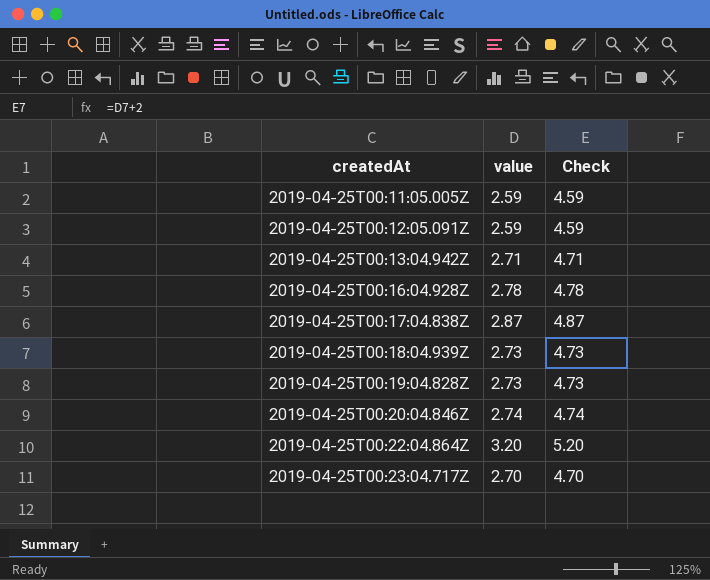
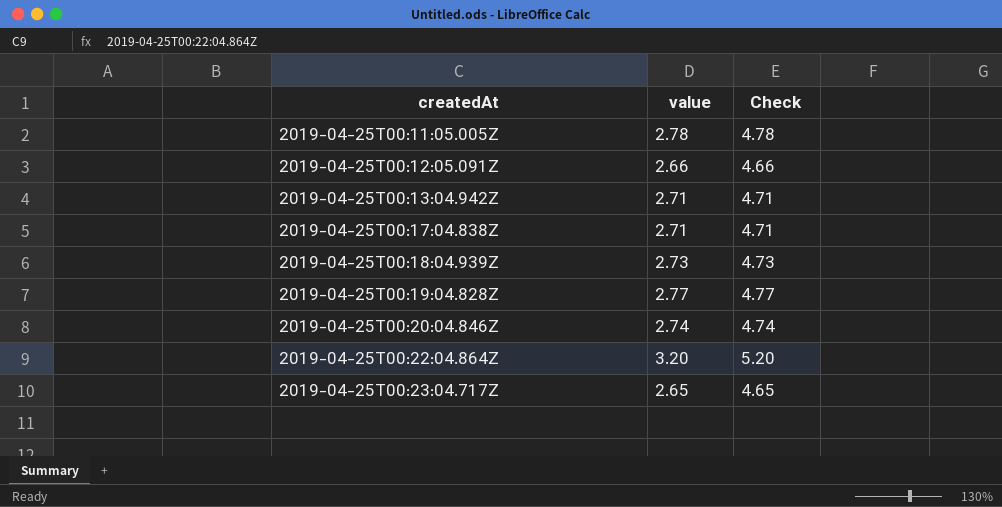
row 2019-04-25T00:16:04.928Z: 2.78 | 4.78 -> none
2019-04-25T00:11:05.005Z | value: 2.59 -> 2.78
2019-04-25T00:11:05.005Z | Check: 4.59 -> 4.78
2019-04-25T00:12:05.091Z | value: 2.59 -> 2.66
2019-04-25T00:12:05.091Z | Check: 4.59 -> 4.66
2019-04-25T00:17:04.838Z | value: 2.87 -> 2.71
2019-04-25T00:17:04.838Z | Check: 4.87 -> 4.71
2019-04-25T00:19:04.828Z | value: 2.73 -> 2.77
2019-04-25T00:19:04.828Z | Check: 4.73 -> 4.77
2019-04-25T00:23:04.717Z | value: 2.70 -> 2.65
2019-04-25T00:23:04.717Z | Check: 4.70 -> 4.65

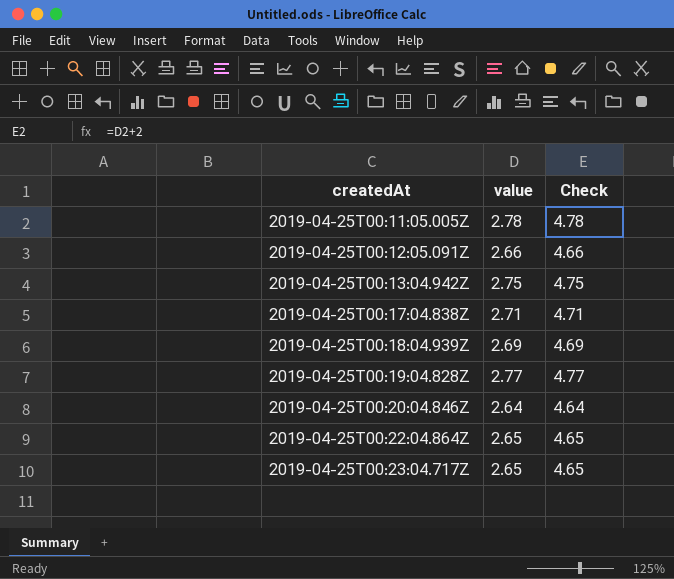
2019-04-25T00:13:04.942Z | value: 2.71 -> 2.75
2019-04-25T00:13:04.942Z | Check: 4.71 -> 4.75
2019-04-25T00:18:04.939Z | value: 2.73 -> 2.69
2019-04-25T00:18:04.939Z | Check: 4.73 -> 4.69
2019-04-25T00:20:04.846Z | value: 2.74 -> 2.64
2019-04-25T00:20:04.846Z | Check: 4.74 -> 4.64
2019-04-25T00:22:04.864Z | value: 3.20 -> 2.65
2019-04-25T00:22:04.864Z | Check: 5.20 -> 4.65

